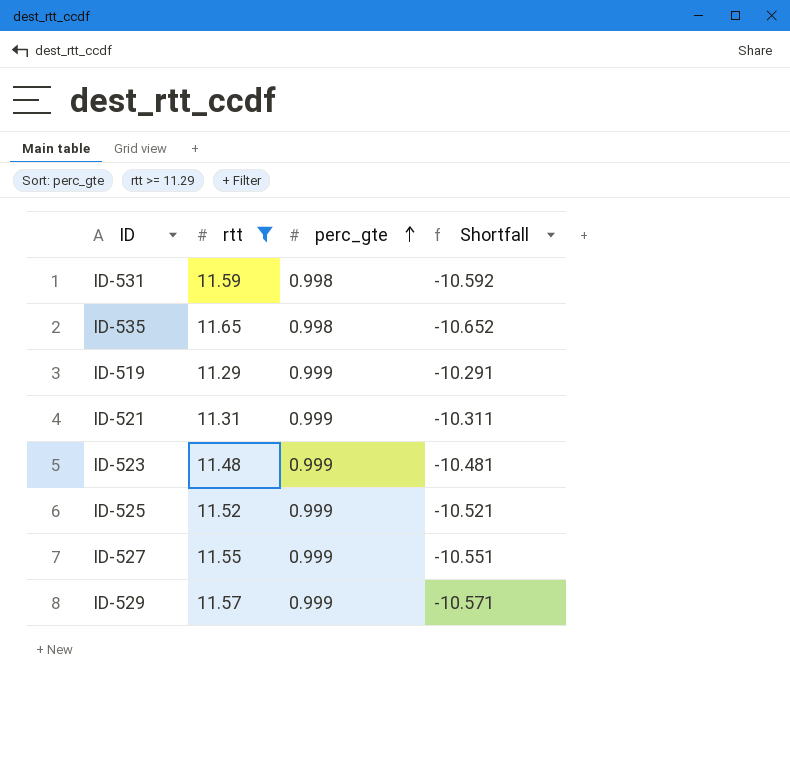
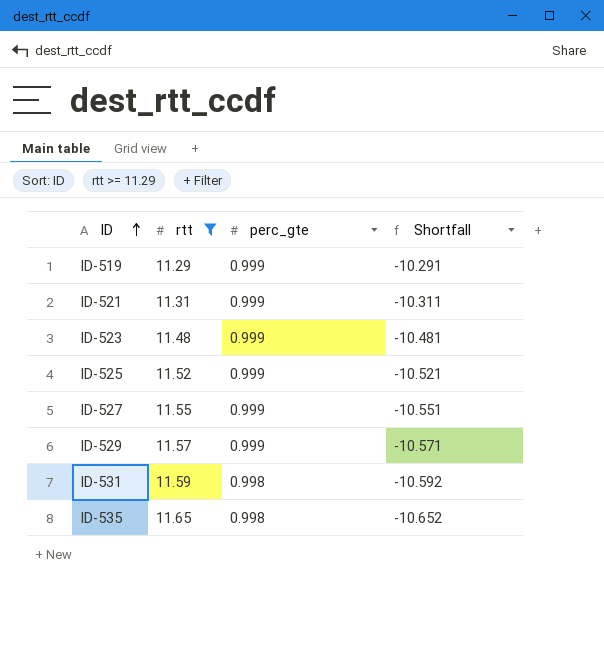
row order: perc_gte ascending -> ID ascending

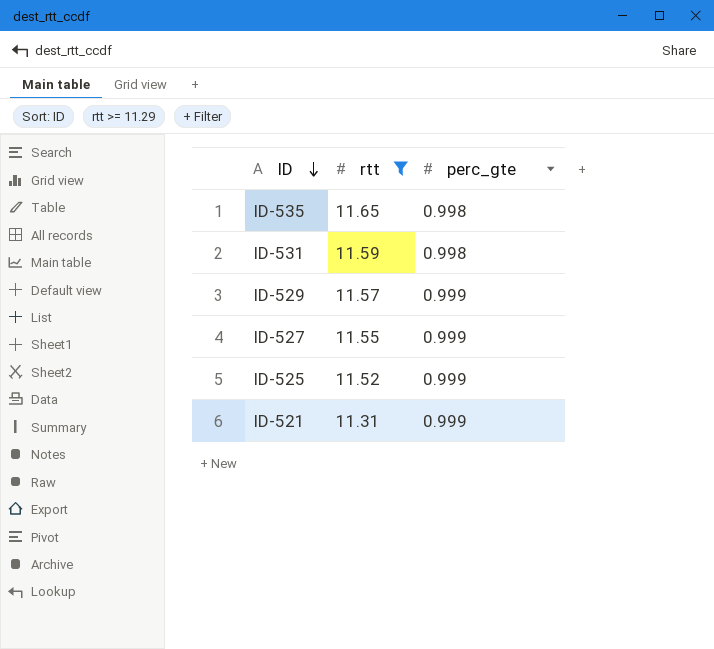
row order: ID ascending -> ID descending
column Shortfall | formula: [perc_gte] - [rtt] -> none
row ID-519: 11.29 | 0.999 | -10.291 -> none
row ID-523: 11.48 | 0.999 | -10.481 -> none

